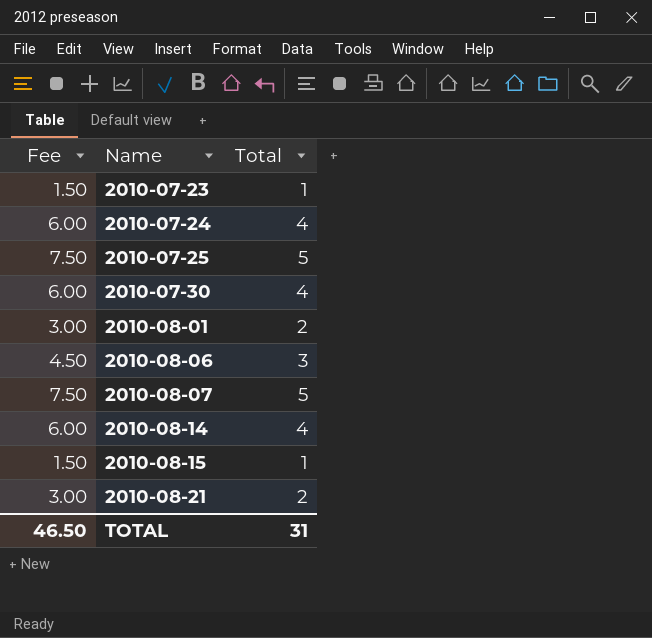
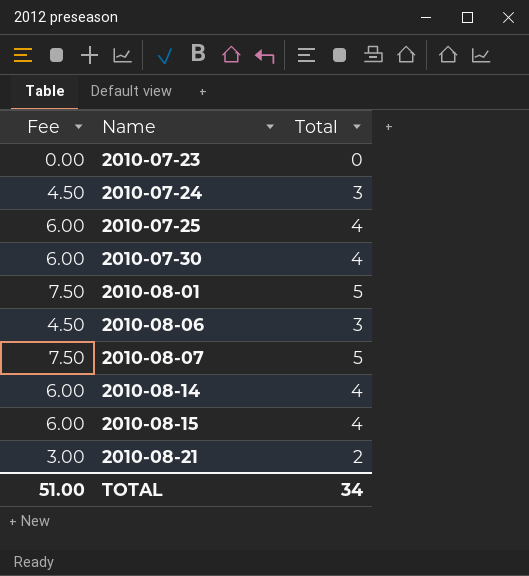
2010-07-23 | Fee: 1.50 -> 0.00
2010-07-23 | Total: 1 -> 0
2010-07-24 | Fee: 6.00 -> 4.50
2010-07-24 | Total: 4 -> 3
2010-07-25 | Fee: 7.50 -> 6.00
2010-07-25 | Total: 5 -> 4
2010-08-01 | Fee: 3.00 -> 7.50
2010-08-01 | Total: 2 -> 5
2010-08-15 | Fee: 1.50 -> 6.00
2010-08-15 | Total: 1 -> 4
TOTAL | Fee: 46.50 -> 51.00
TOTAL | Total: 31 -> 34

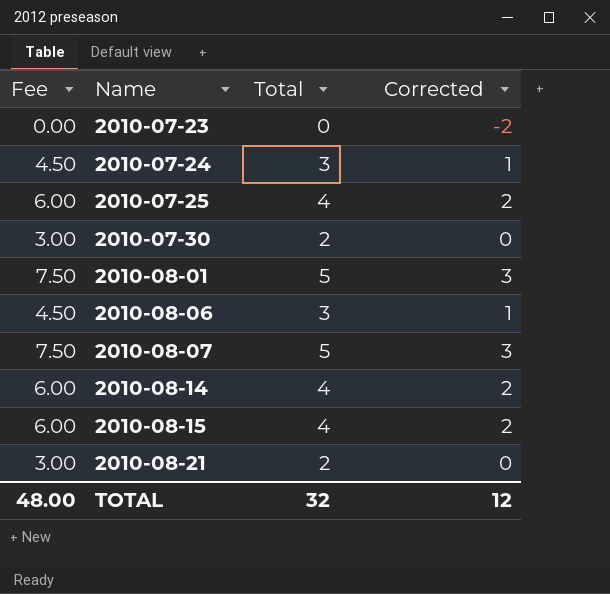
column Corrected | formula: none -> [Total] - 2
2010-07-30 | Fee: 6.00 -> 3.00
2010-07-30 | Total: 4 -> 2
TOTAL | Fee: 51.00 -> 48.00
TOTAL | Total: 34 -> 32

